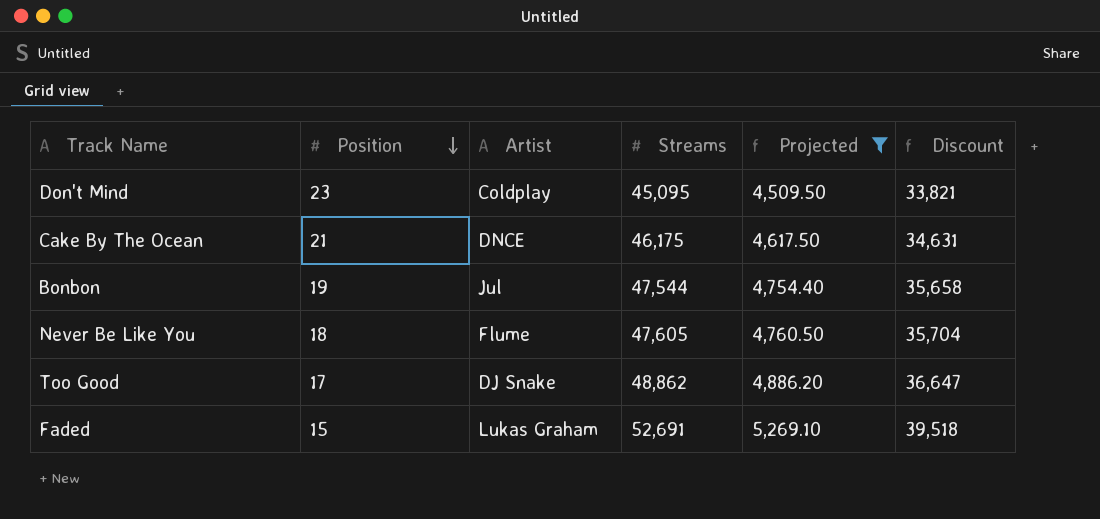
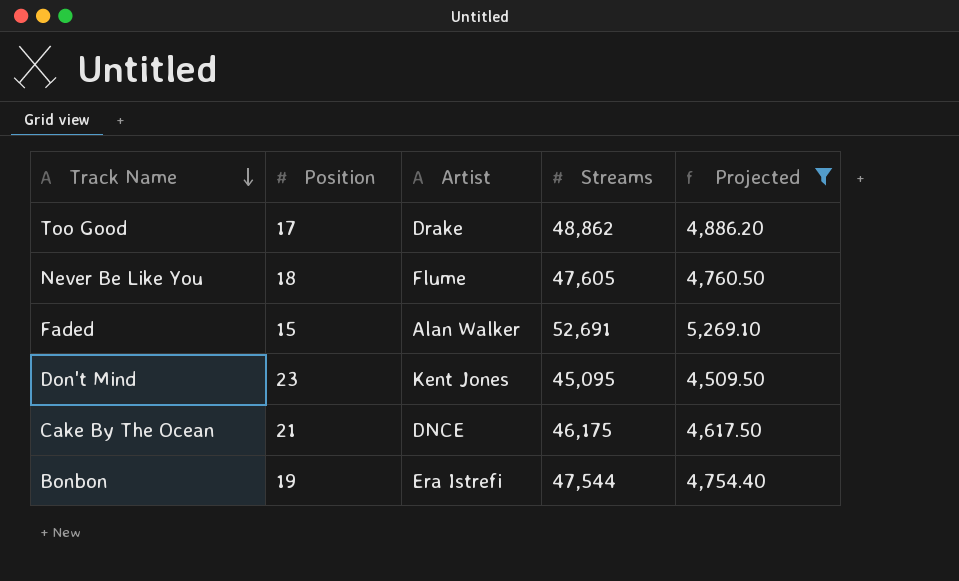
row order: Position descending -> Track Name descending
column Discount | formula: [Streams] * 0.75 -> none
Too Good | Artist: DJ Snake -> Drake
Faded | Artist: Lukas Graham -> Alan Walker
Don't Mind | Artist: Coldplay -> Kent Jones
Bonbon | Artist: Jul -> Era Istrefi

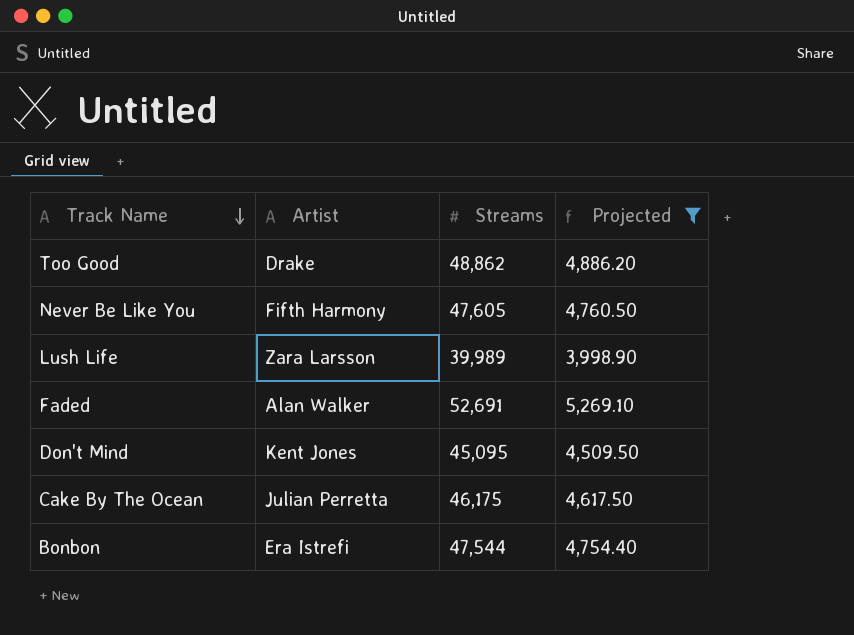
column Position | position: 2 -> none
Never Be Like You | Artist: Flume -> Fifth Harmony
row Lush Life: none -> Zara Larsson | 39,989 | 3,998.90
Cake By The Ocean | Artist: DNCE -> Julian Perretta

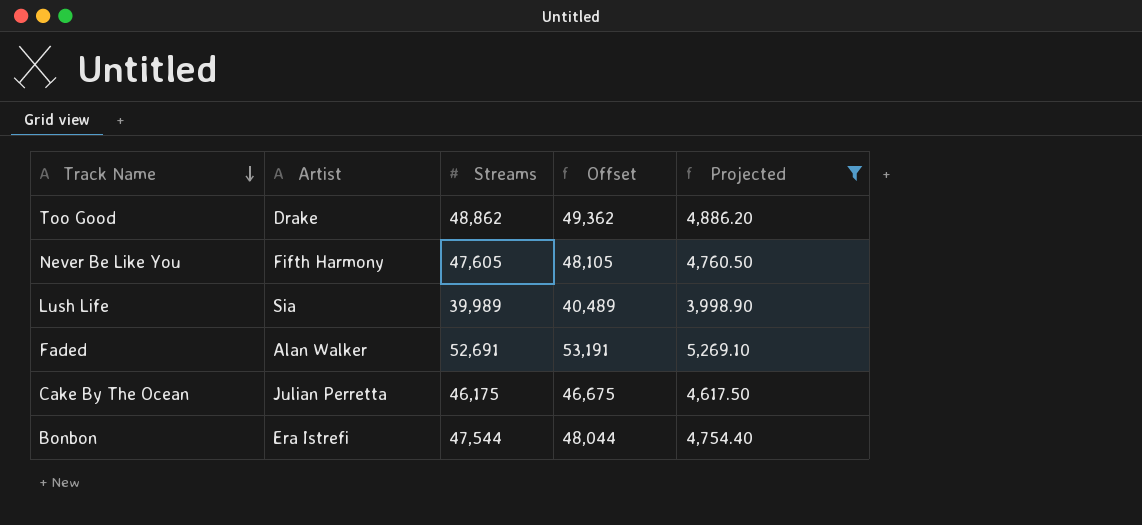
column Offset | formula: none -> [Streams] + 500
row Don't Mind: Kent Jones | 45,095 | 4,509.50 -> none
Lush Life | Artist: Zara Larsson -> Sia

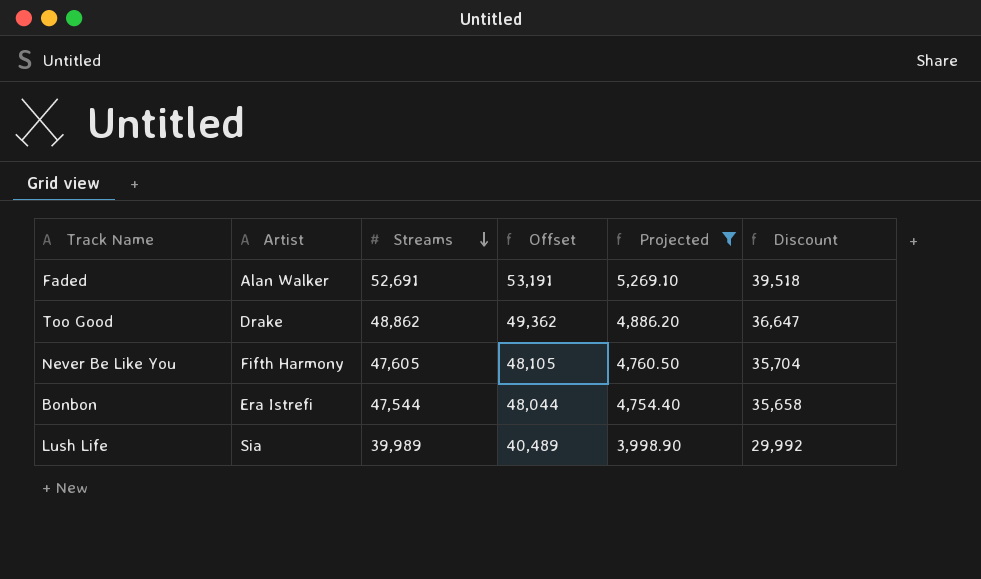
row order: Track Name descending -> Streams descending
column Discount | formula: none -> [Streams] * 0.75
row Cake By The Ocean: Julian Perretta | 46,175 | 46,675 | 4,617.50 -> none

